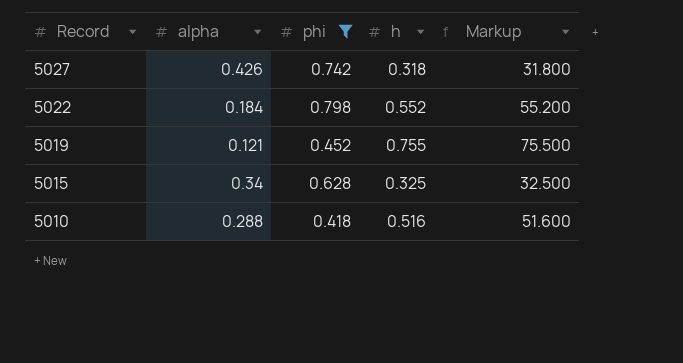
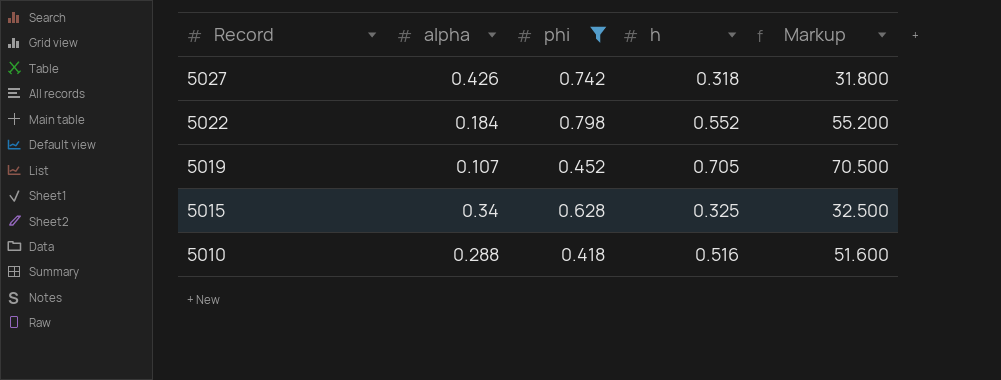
5019 | alpha: 0.121 -> 0.107
5019 | h: 0.755 -> 0.705
5019 | Markup: 75.500 -> 70.500

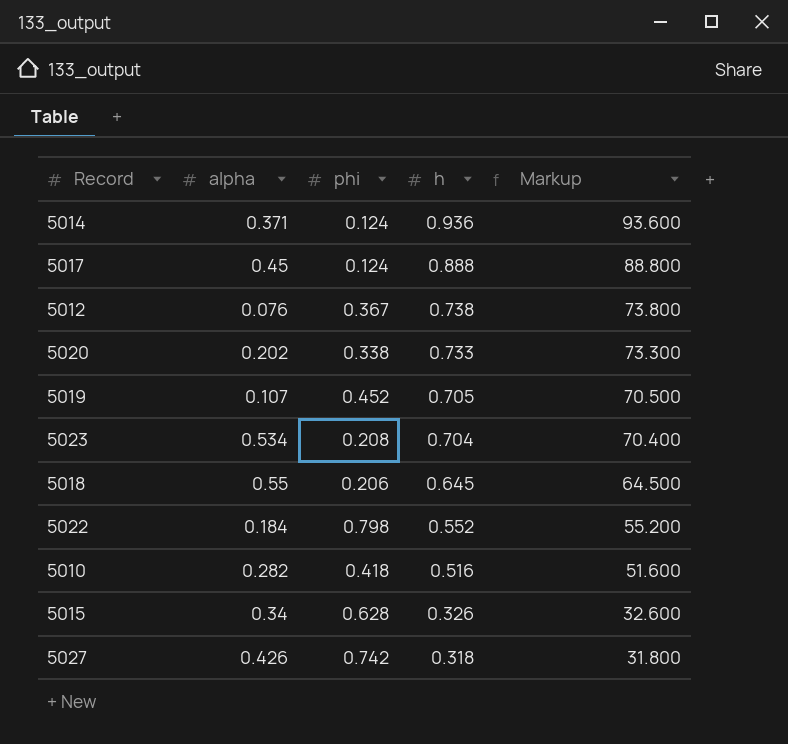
filter: phi >= 0.418 -> none
row order: Record descending -> h descending
5010 | alpha: 0.288 -> 0.282
5015 | h: 0.325 -> 0.326
5015 | Markup: 32.500 -> 32.600

